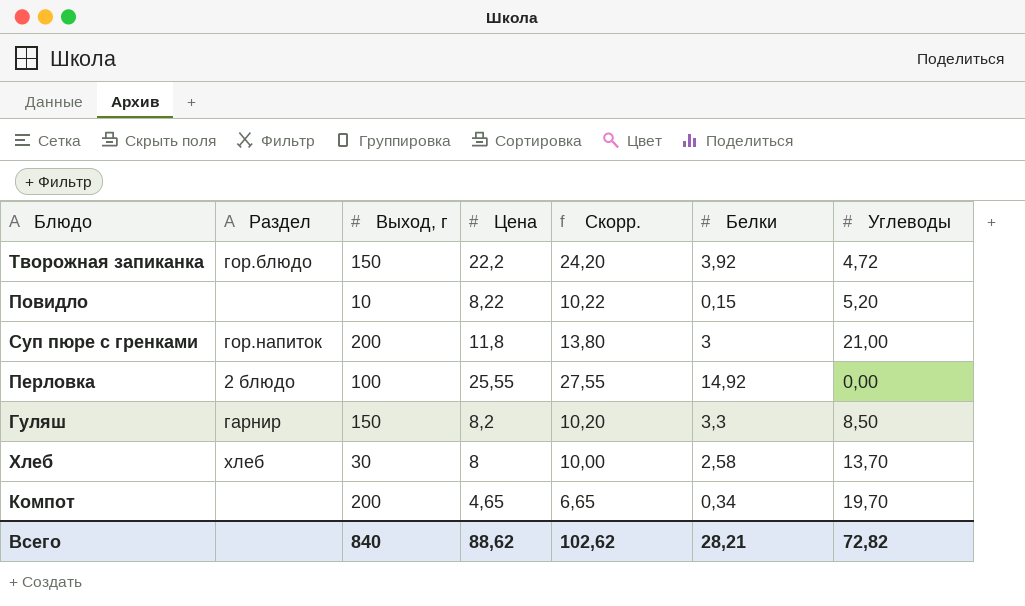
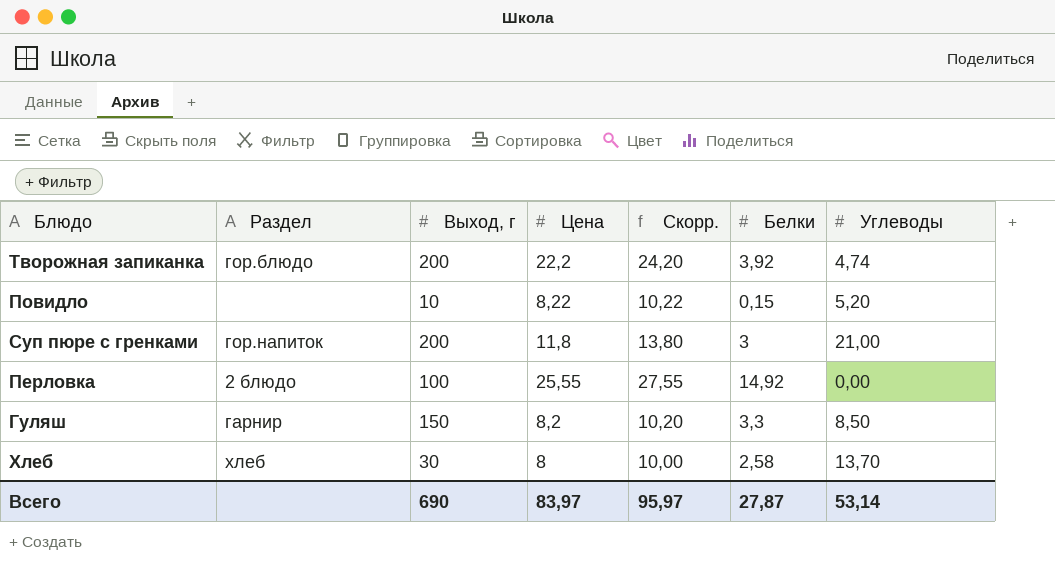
row Компот: none | 200 | 4,65 | 6,65 | 0,34 | 19,70 -> none
Творожная запиканка | Выход, г: 150 -> 200
Творожная запиканка | Углеводы: 4,72 -> 4,74
Всего | Выход, г: 840 -> 690
Всего | Цена: 88,62 -> 83,97
Всего | Скорр.: 102,62 -> 95,97
Всего | Белки: 28,21 -> 27,87
Всего | Углеводы: 72,82 -> 53,14

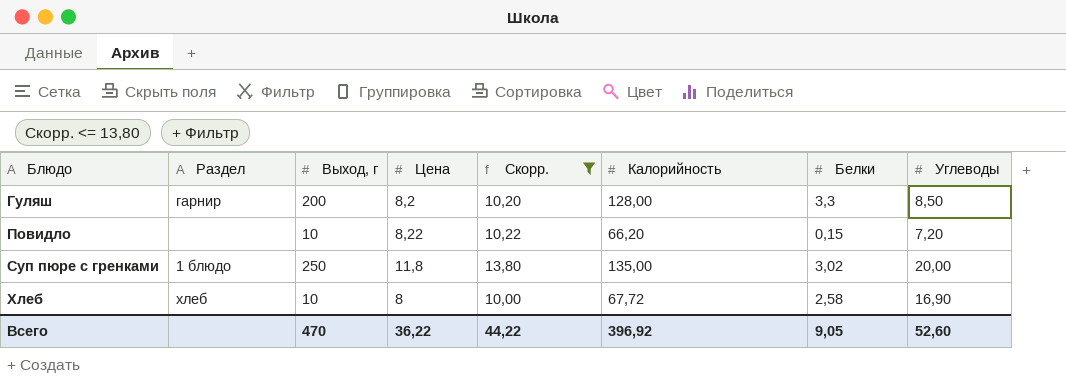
filter: none -> Скорр. <= 13,80
row order: none -> Блюдо ascending
column Калорийность | position: none -> 6
Гуляш | Выход, г: 150 -> 200
Повидло | Углеводы: 5,20 -> 7,20
Суп пюре с гренками | Раздел: гор.напиток -> 1 блюдо
Суп пюре с гренками | Выход, г: 200 -> 250
Суп пюре с гренками | Белки: 3 -> 3,02
Суп пюре с гренками | Углеводы: 21,00 -> 20,00
Хлеб | Выход, г: 30 -> 10
Хлеб | Углеводы: 13,70 -> 16,90
Всего | Выход, г: 690 -> 470
Всего | Цена: 83,97 -> 36,22
Всего | Скорр.: 95,97 -> 44,22
Всего | Белки: 27,87 -> 9,05
Всего | Углеводы: 53,14 -> 52,60

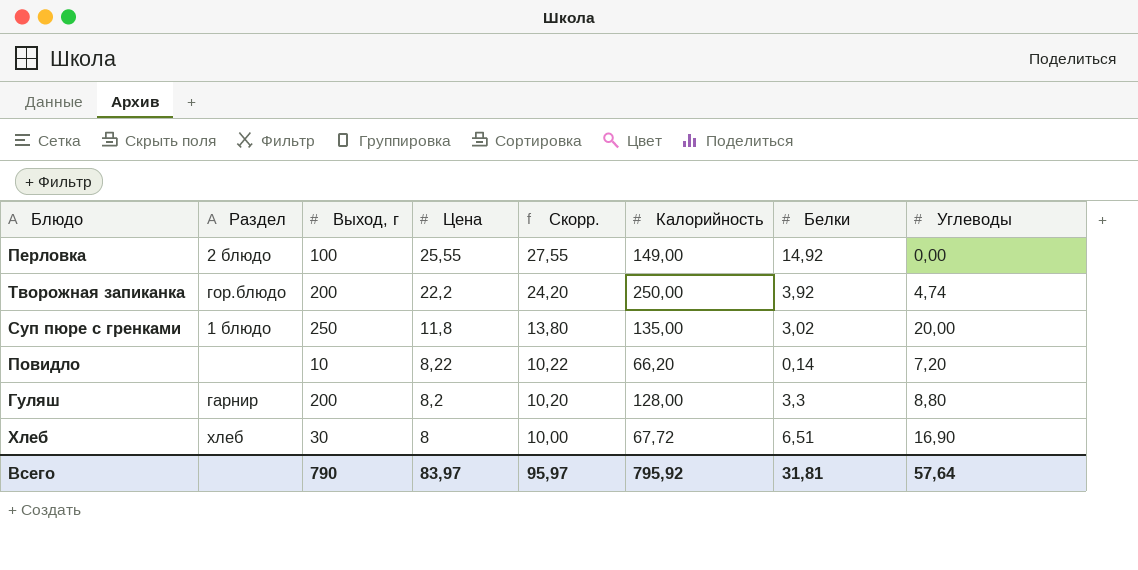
filter: Скорр. <= 13,80 -> none
row order: Блюдо ascending -> Цена descending
Повидло | Белки: 0,15 -> 0,14
Гуляш | Углеводы: 8,50 -> 8,80
Хлеб | Выход, г: 10 -> 30
Хлеб | Белки: 2,58 -> 6,51
Всего | Выход, г: 470 -> 790
Всего | Цена: 36,22 -> 83,97
Всего | Скорр.: 44,22 -> 95,97
Всего | Калорийность: 396,92 -> 795,92
Всего | Белки: 9,05 -> 31,81
Всего | Углеводы: 52,60 -> 57,64

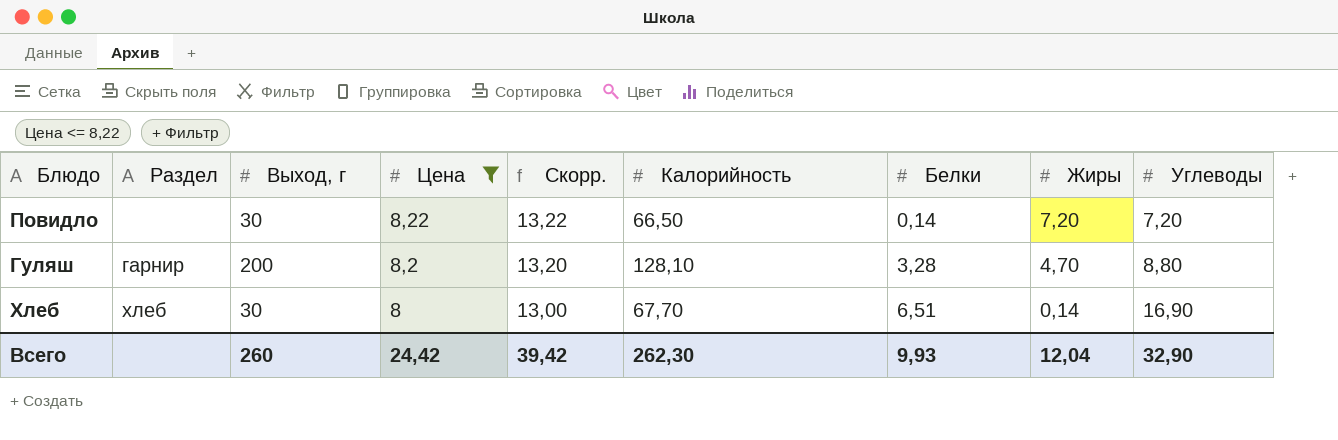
filter: none -> Цена <= 8,22
column Скорр. | formula: [Цена] + 2 -> [Цена] + 5
column Жиры | position: none -> 8
Повидло | Выход, г: 10 -> 30
Повидло | Калорийность: 66,20 -> 66,50
Гуляш | Калорийность: 128,00 -> 128,10
Гуляш | Белки: 3,3 -> 3,28
Хлеб | Калорийность: 67,72 -> 67,70
Всего | Выход, г: 790 -> 260
Всего | Цена: 83,97 -> 24,42
Всего | Скорр.: 95,97 -> 39,42
Всего | Калорийность: 795,92 -> 262,30
Всего | Белки: 31,81 -> 9,93
Всего | Углеводы: 57,64 -> 32,90

